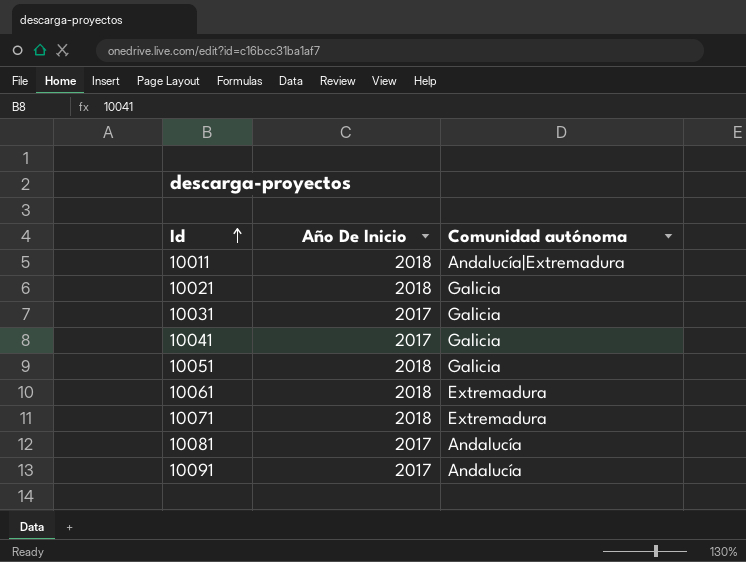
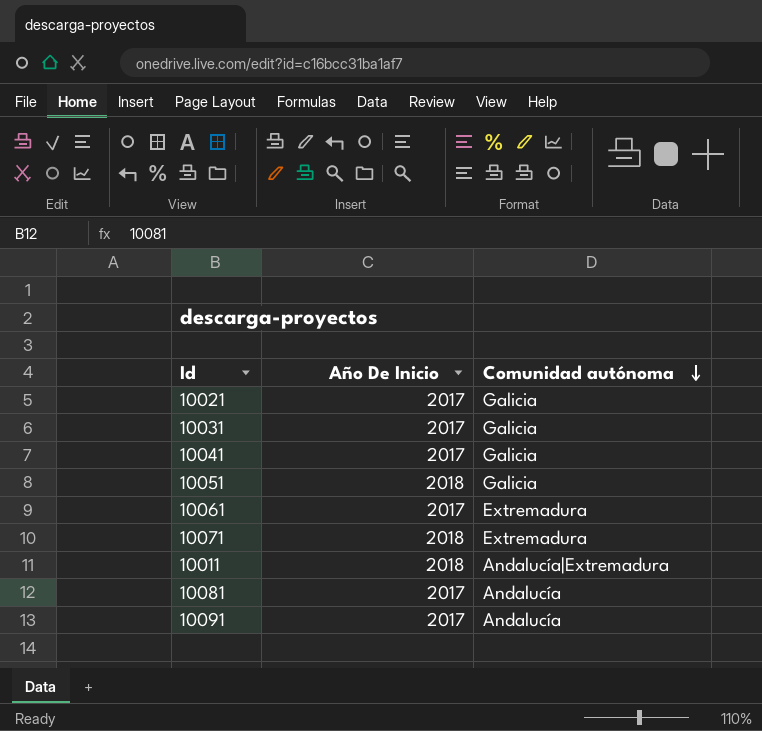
row order: Id ascending -> Comunidad autónoma descending
10021 | Año De Inicio: 2018 -> 2017
10061 | Año De Inicio: 2018 -> 2017

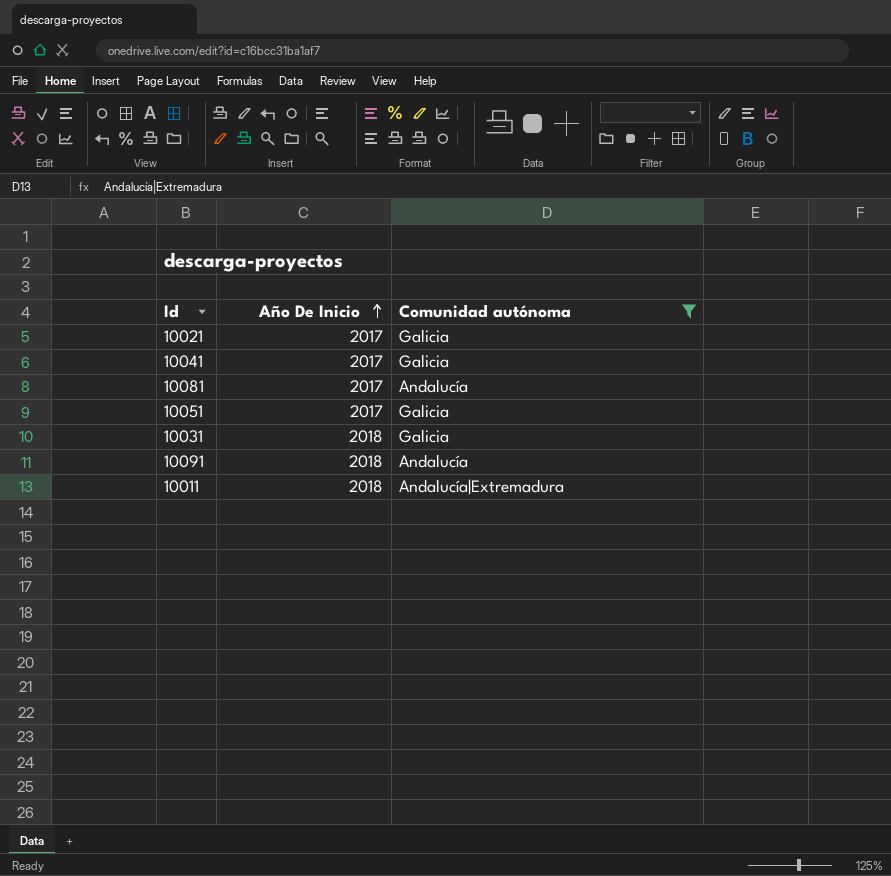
filter: none -> Comunidad autónoma != Extremadura
row order: Comunidad autónoma descending -> Año De Inicio ascending
10051 | Año De Inicio: 2018 -> 2017
10031 | Año De Inicio: 2017 -> 2018
10091 | Año De Inicio: 2017 -> 2018

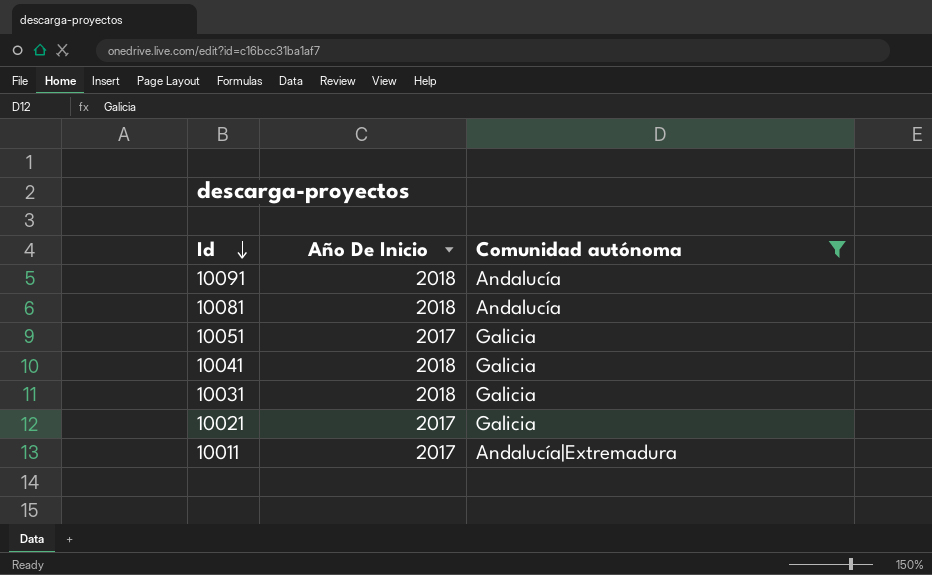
row order: Año De Inicio ascending -> Id descending
10081 | Año De Inicio: 2017 -> 2018
10041 | Año De Inicio: 2017 -> 2018
10011 | Año De Inicio: 2018 -> 2017

